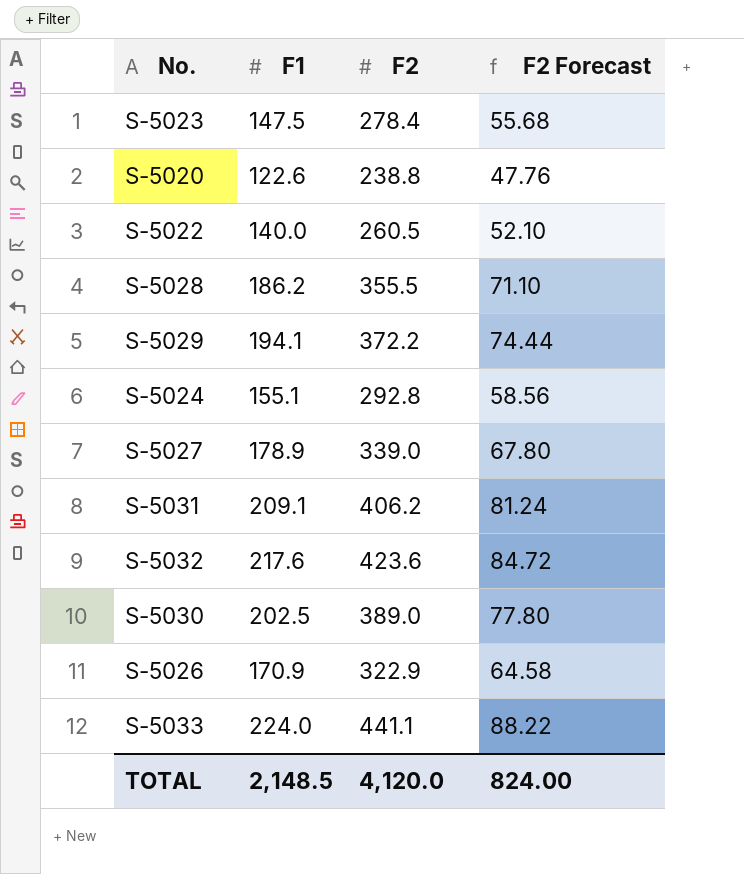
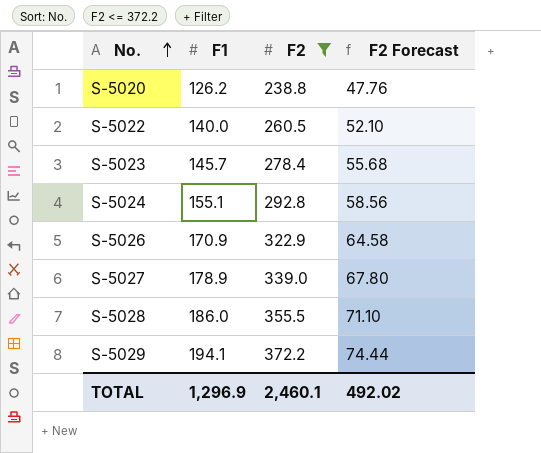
filter: none -> F2 <= 372.2
row order: none -> No. ascending
S-5020 | F1: 122.6 -> 126.2
S-5023 | F1: 147.5 -> 145.7
S-5028 | F1: 186.2 -> 186.0
TOTAL | F1: 2,148.5 -> 1,296.9
TOTAL | F2: 4,120.0 -> 2,460.1
TOTAL | F2 Forecast: 824.00 -> 492.02

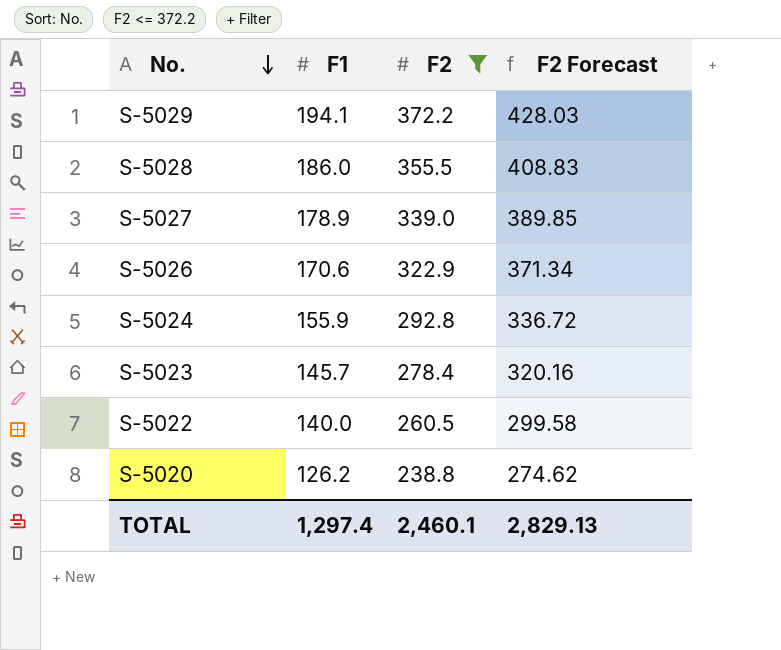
row order: No. ascending -> No. descending
column F2 Forecast | formula: [F2] * 0.2 -> [F2] * 1.15
S-5026 | F1: 170.9 -> 170.6
S-5024 | F1: 155.1 -> 155.9
TOTAL | F1: 1,296.9 -> 1,297.4
TOTAL | F2 Forecast: 492.02 -> 2,829.13

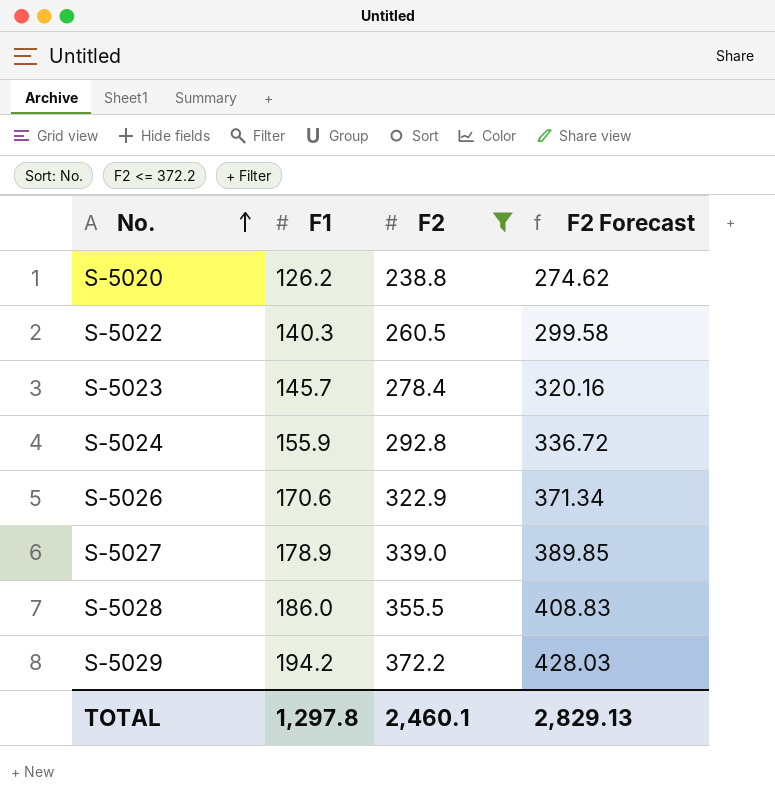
row order: No. descending -> No. ascending
S-5022 | F1: 140.0 -> 140.3
S-5029 | F1: 194.1 -> 194.2
TOTAL | F1: 1,297.4 -> 1,297.8

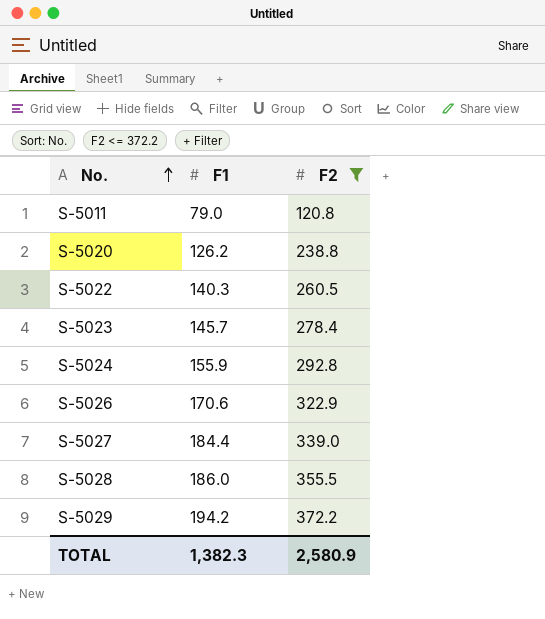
column F2 Forecast | formula: [F2] * 1.15 -> none
row S-5011: none -> 79.0 | 120.8
S-5027 | F1: 178.9 -> 184.4
TOTAL | F1: 1,297.8 -> 1,382.3
TOTAL | F2: 2,460.1 -> 2,580.9

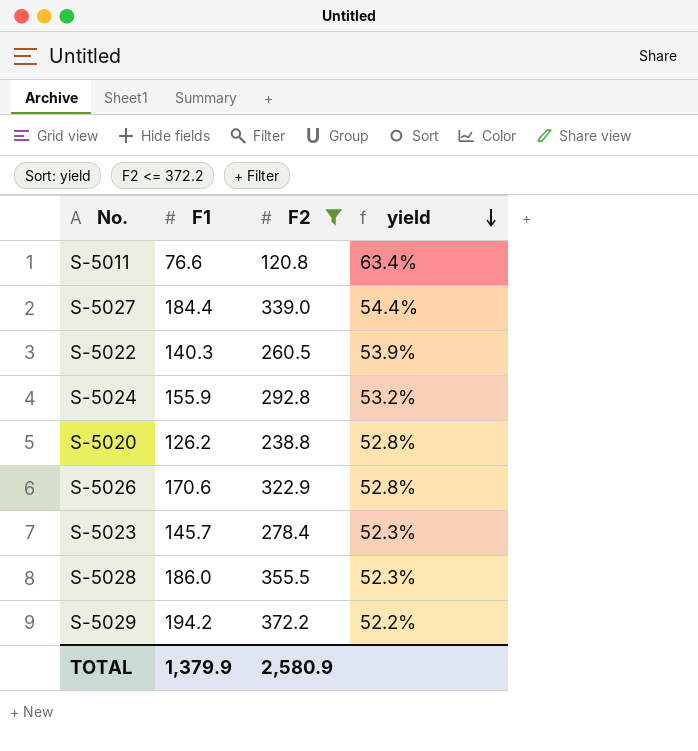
row order: No. ascending -> yield descending
column yield | formula: none -> [F1] / [F2]
S-5011 | F1: 79.0 -> 76.6
TOTAL | F1: 1,382.3 -> 1,379.9

